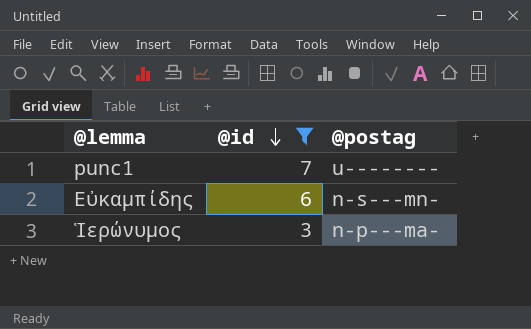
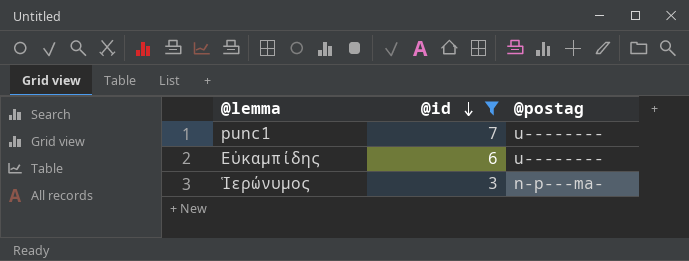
Εὐκαμπίδης | @postag: n-s---mn- -> u--------

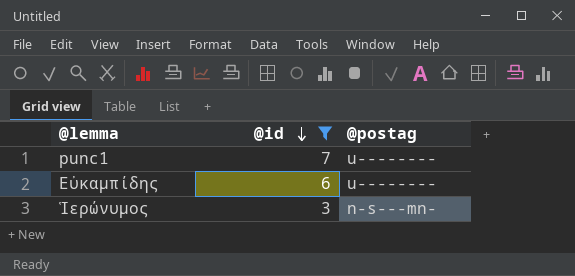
Ἱερώνυμος | @postag: n-p---ma- -> n-s---mn-

